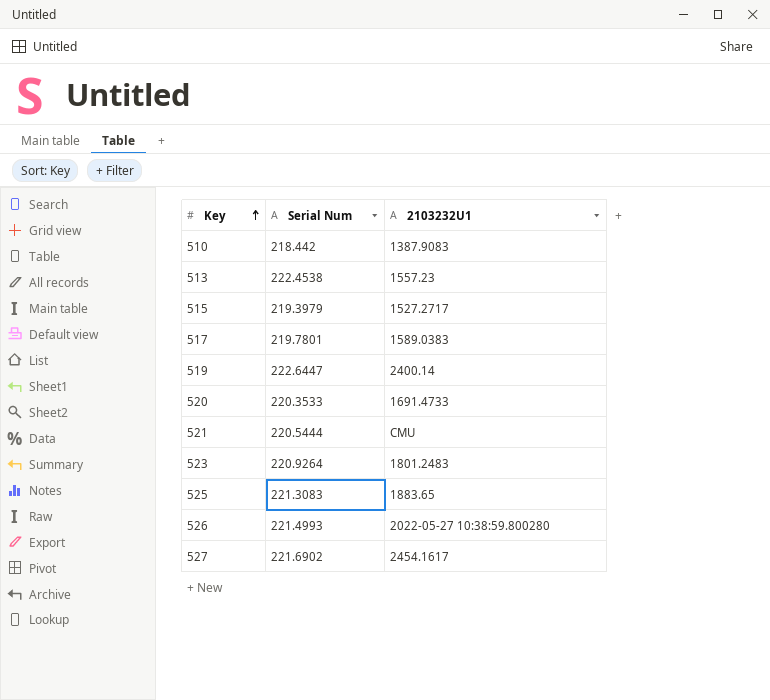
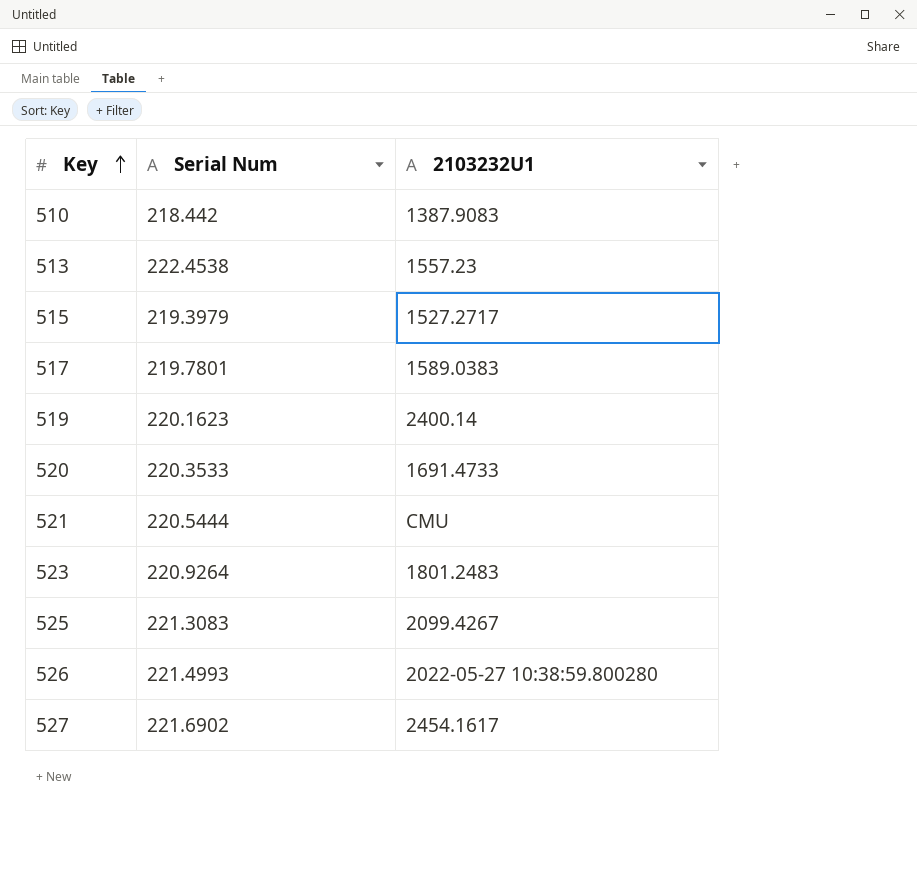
519 | Serial Num: 222.6447 -> 220.1623
525 | 2103232U1: 1883.65 -> 2099.4267

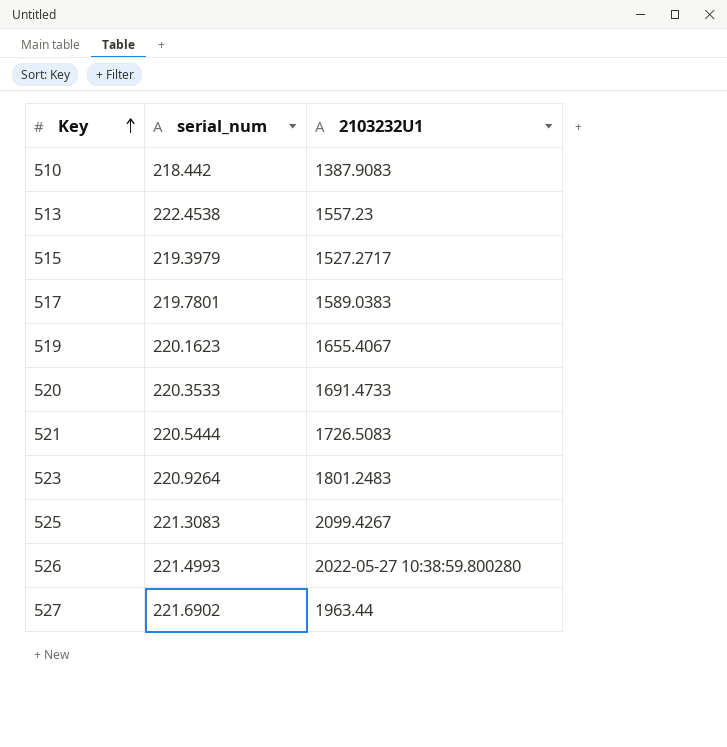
column name: Serial Num -> serial_num
519 | 2103232U1: 2400.14 -> 1655.4067
521 | 2103232U1: CMU -> 1726.5083
527 | 2103232U1: 2454.1617 -> 1963.44

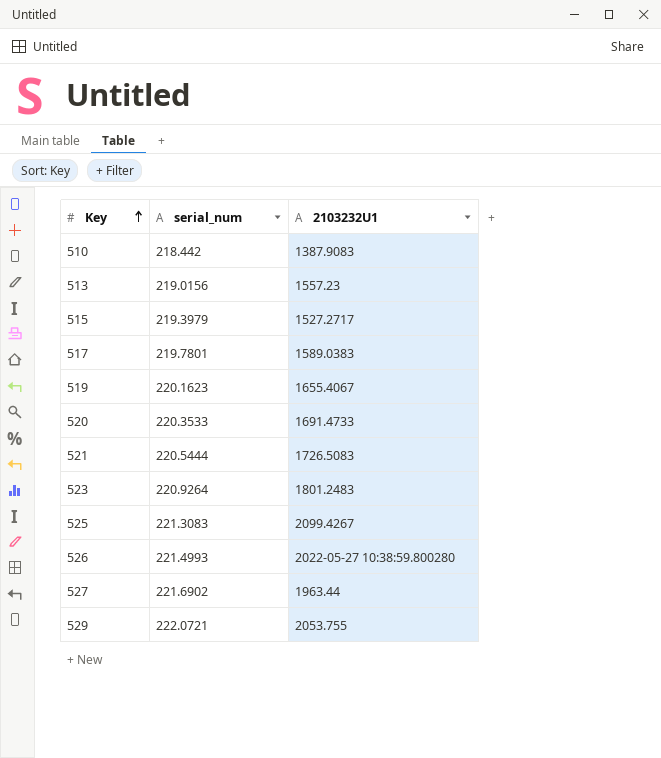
513 | serial_num: 222.4538 -> 219.0156
row 529: none -> 222.0721 | 2053.755

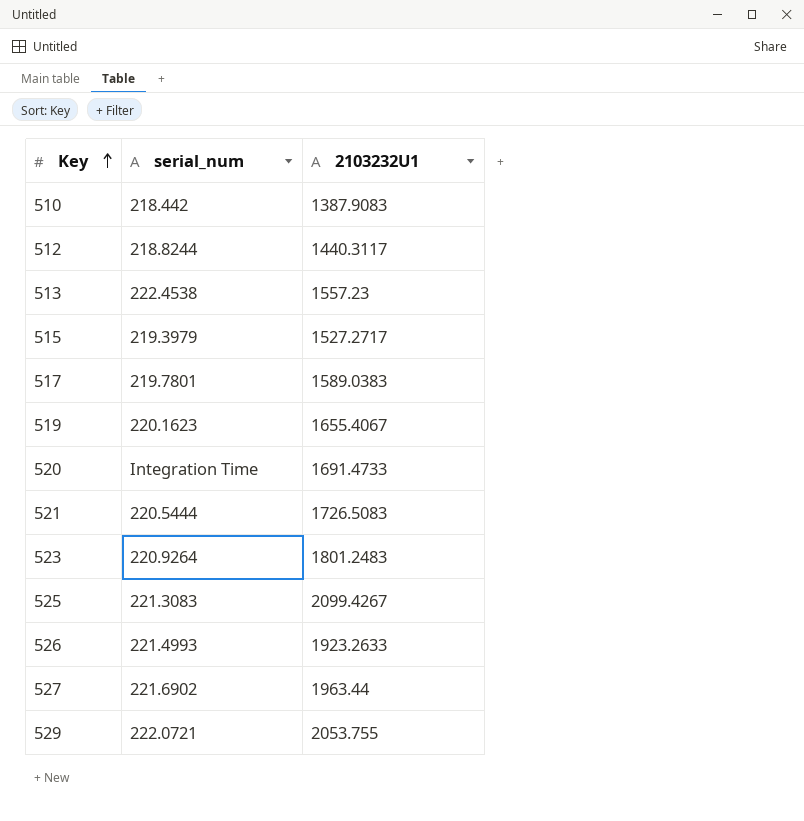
row 512: none -> 218.8244 | 1440.3117
513 | serial_num: 219.0156 -> 222.4538
520 | serial_num: 220.3533 -> Integration Time
526 | 2103232U1: 2022-05-27 10:38:59.800280 -> 1923.2633

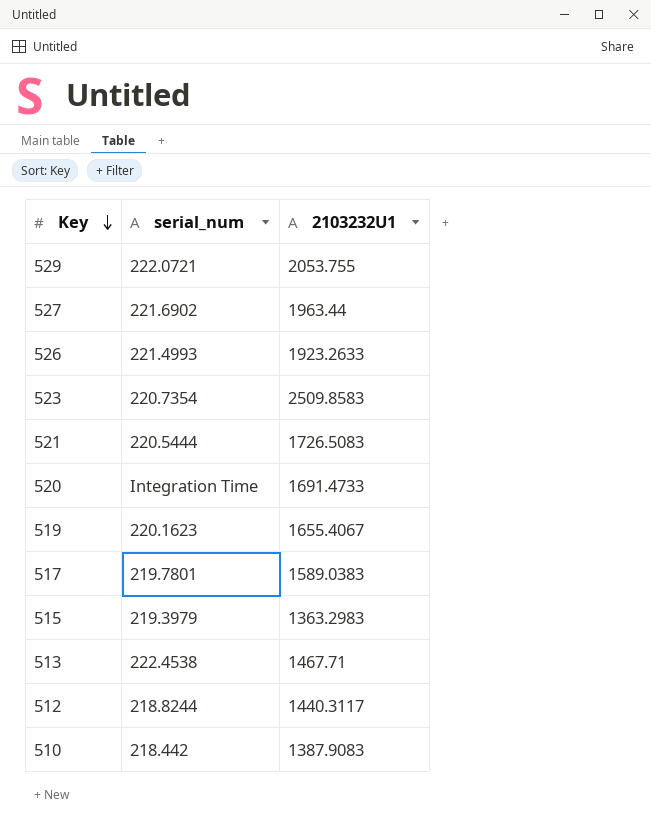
row order: Key ascending -> Key descending
row 525: 221.3083 | 2099.4267 -> none
523 | serial_num: 220.9264 -> 220.7354
523 | 2103232U1: 1801.2483 -> 2509.8583
515 | 2103232U1: 1527.2717 -> 1363.2983
513 | 2103232U1: 1557.23 -> 1467.71

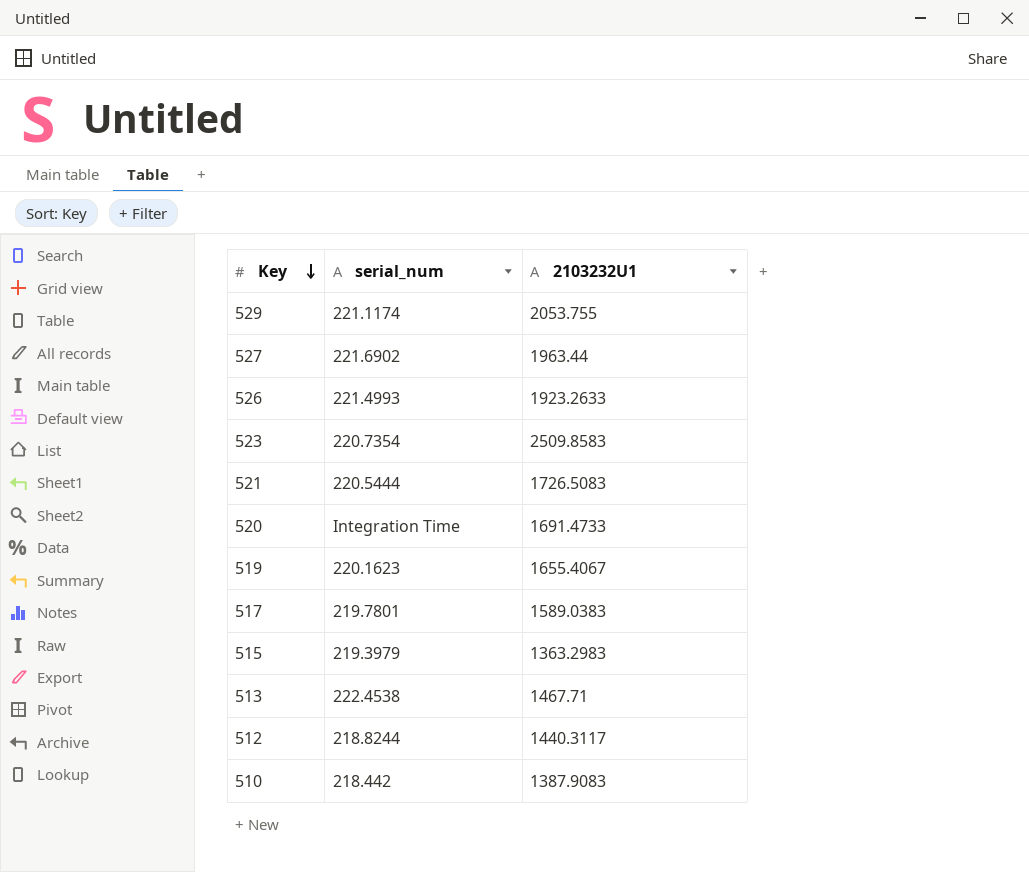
529 | serial_num: 222.0721 -> 221.1174

